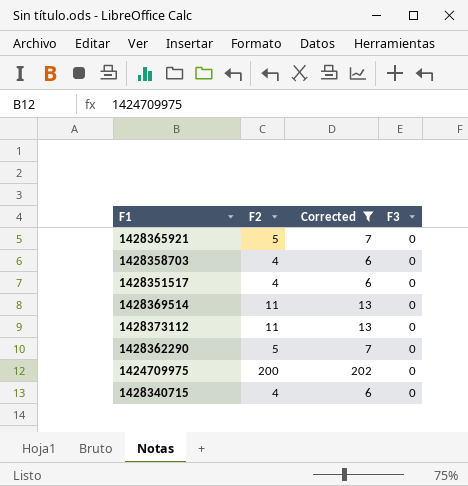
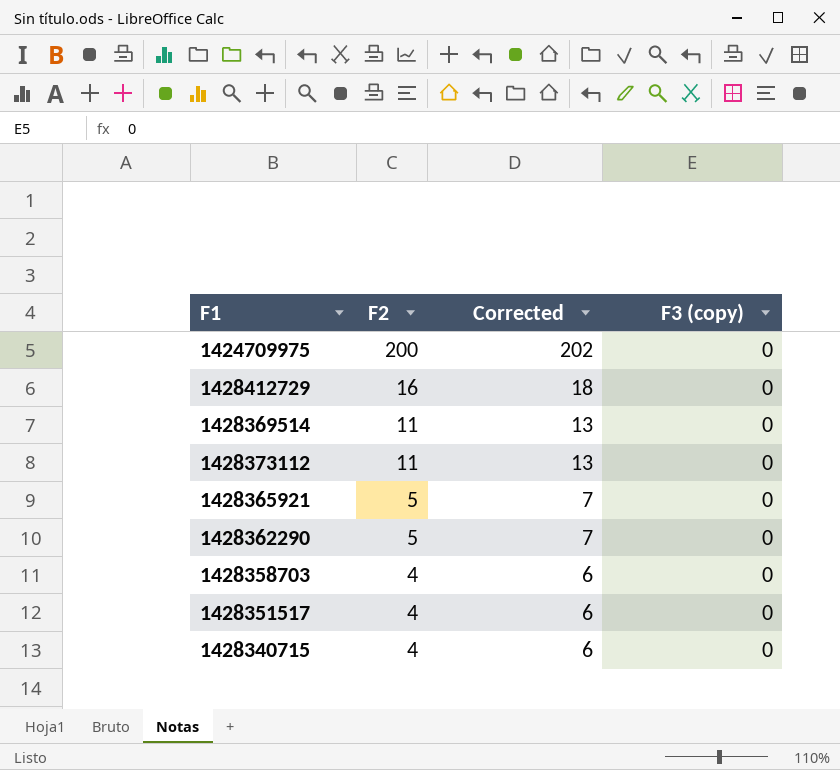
filter: Corrected != 18 -> none
row order: none -> F2 descending
column name: F3 -> F3 (copy)

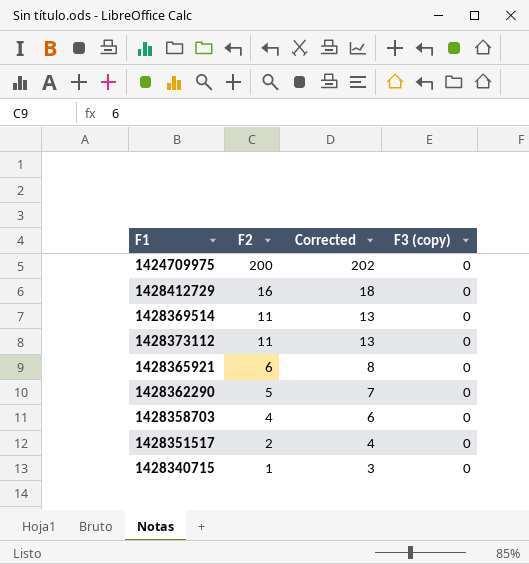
1428365921 | F2: 5 -> 6
1428365921 | Corrected: 7 -> 8
1428351517 | F2: 4 -> 2
1428351517 | Corrected: 6 -> 4
1428340715 | F2: 4 -> 1
1428340715 | Corrected: 6 -> 3

